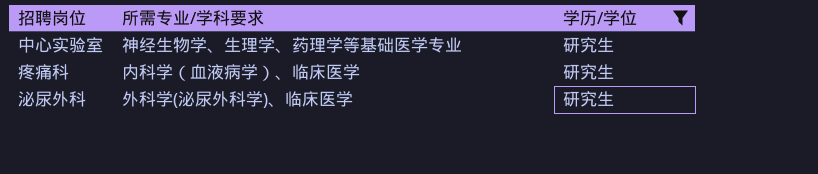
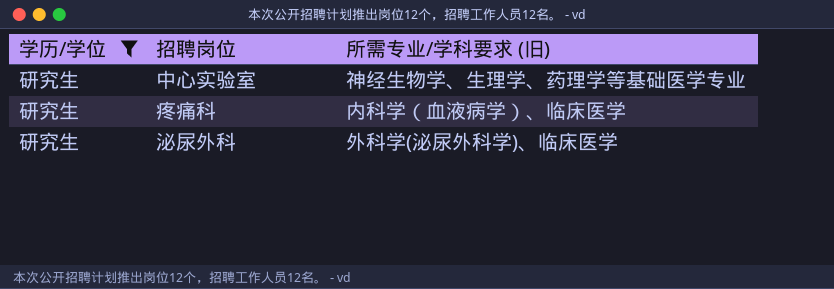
column 学历/学位 | position: 3 -> 1
column name: 所需专业/学科要求 -> 所需专业/学科要求 (旧)

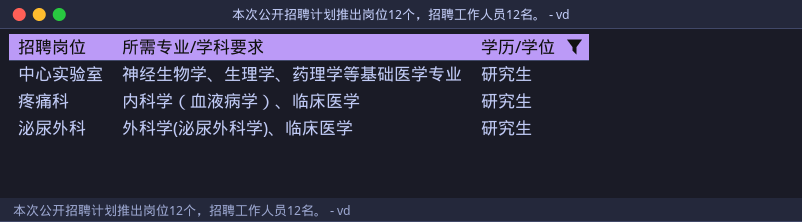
column name: 所需专业/学科要求 (旧) -> 所需专业/学科要求
column 学历/学位 | position: 1 -> 3

